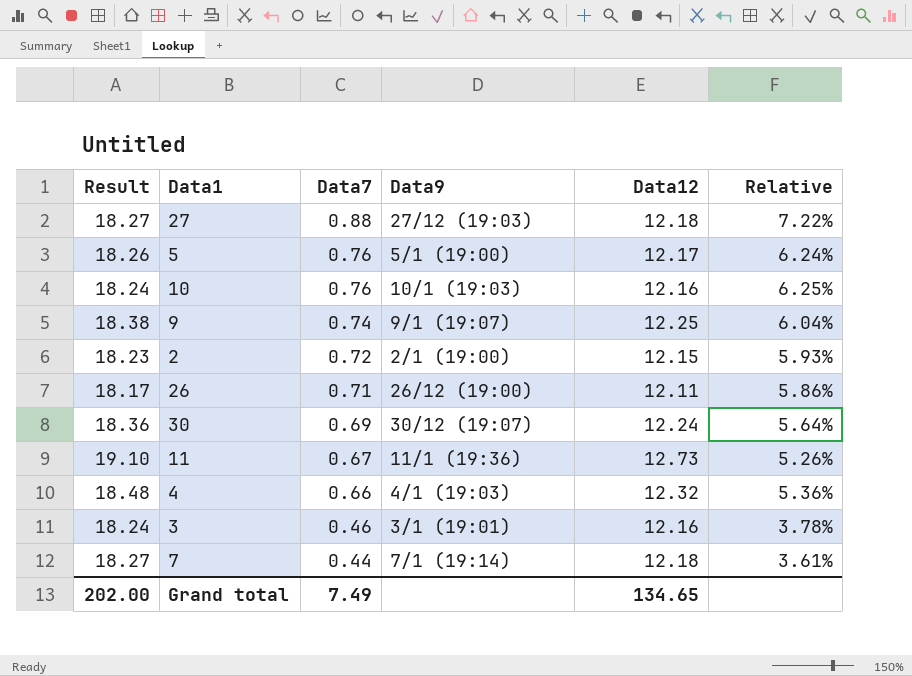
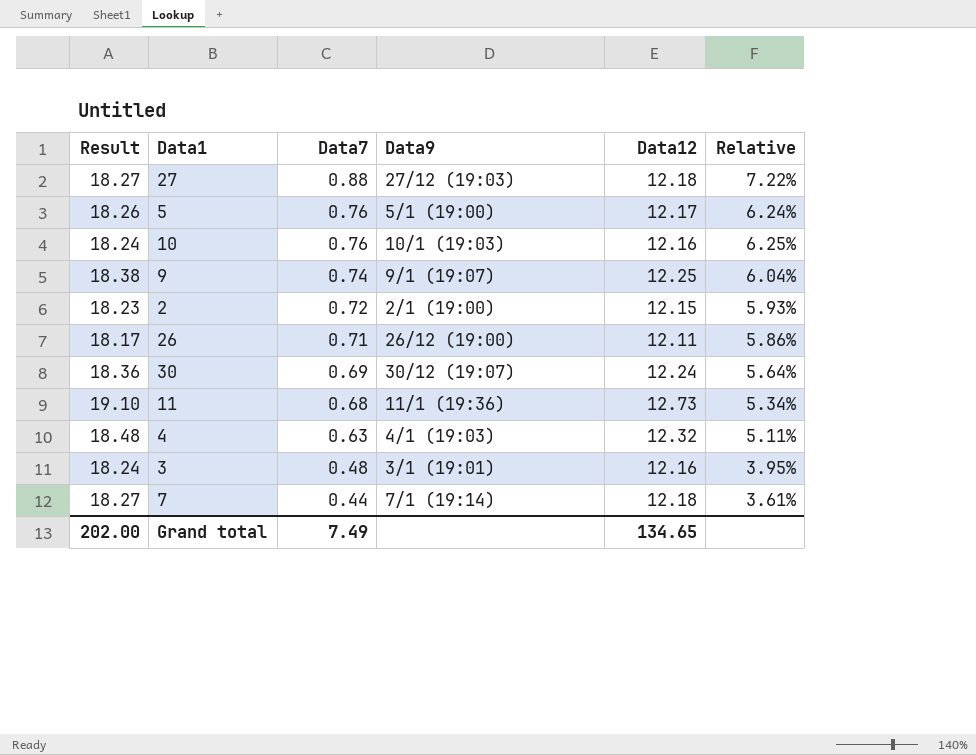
11 | Data7: 0.67 -> 0.68
11 | Relative: 5.26% -> 5.34%
4 | Data7: 0.66 -> 0.63
4 | Relative: 5.36% -> 5.11%
3 | Data7: 0.46 -> 0.48
3 | Relative: 3.78% -> 3.95%

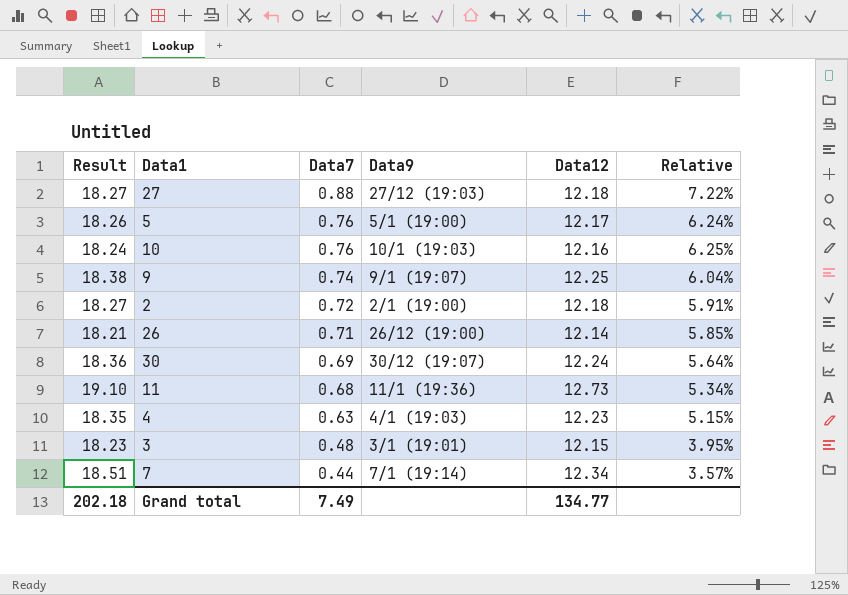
2 | Result: 18.23 -> 18.27
2 | Data12: 12.15 -> 12.18
2 | Relative: 5.93% -> 5.91%
26 | Result: 18.17 -> 18.21
26 | Data12: 12.11 -> 12.14
26 | Relative: 5.86% -> 5.85%
4 | Result: 18.48 -> 18.35
4 | Data12: 12.32 -> 12.23
4 | Relative: 5.11% -> 5.15%
3 | Result: 18.24 -> 18.23
3 | Data12: 12.16 -> 12.15
7 | Result: 18.27 -> 18.51
7 | Data12: 12.18 -> 12.34
7 | Relative: 3.61% -> 3.57%
Grand total | Result: 202.00 -> 202.18
Grand total | Data12: 134.65 -> 134.77

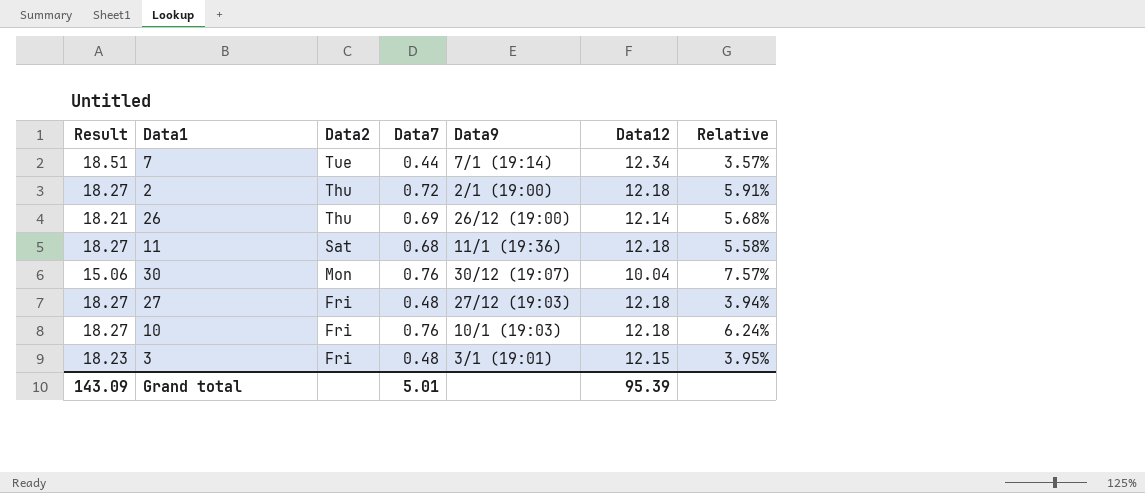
row order: Data7 descending -> Data2 descending
column Data2 | position: none -> 3
row 5: 18.26 | 0.76 | 5/1 (19:00) | 12.17 | 6.24% -> none
row 9: 18.38 | 0.74 | 9/1 (19:07) | 12.25 | 6.04% -> none
row 4: 18.35 | 0.63 | 4/1 (19:03) | 12.23 | 5.15% -> none
26 | Data7: 0.71 -> 0.69
26 | Relative: 5.85% -> 5.68%
11 | Result: 19.10 -> 18.27
11 | Data12: 12.73 -> 12.18
11 | Relative: 5.34% -> 5.58%
30 | Result: 18.36 -> 15.06
30 | Data7: 0.69 -> 0.76
30 | Data12: 12.24 -> 10.04
30 | Relative: 5.64% -> 7.57%
27 | Data7: 0.88 -> 0.48
27 | Relative: 7.22% -> 3.94%
10 | Result: 18.24 -> 18.27
10 | Data12: 12.16 -> 12.18
10 | Relative: 6.25% -> 6.24%
Grand total | Result: 202.18 -> 143.09
Grand total | Data7: 7.49 -> 5.01
Grand total | Data12: 134.77 -> 95.39

